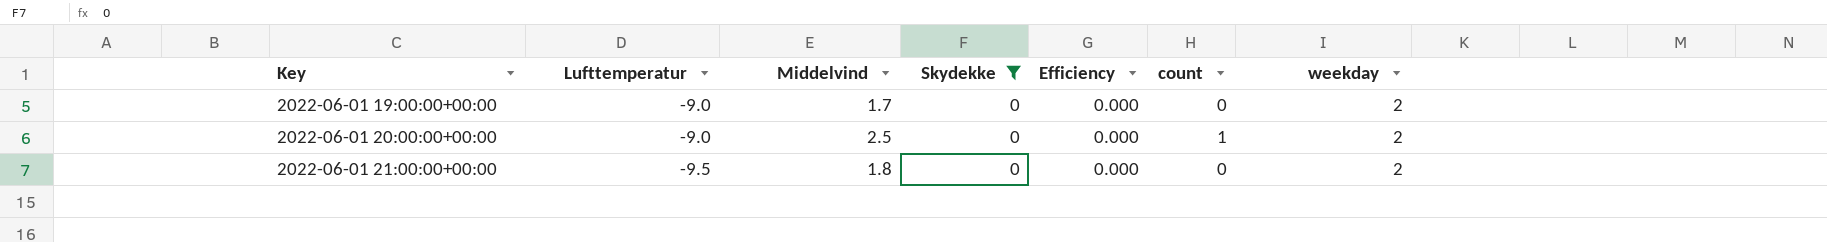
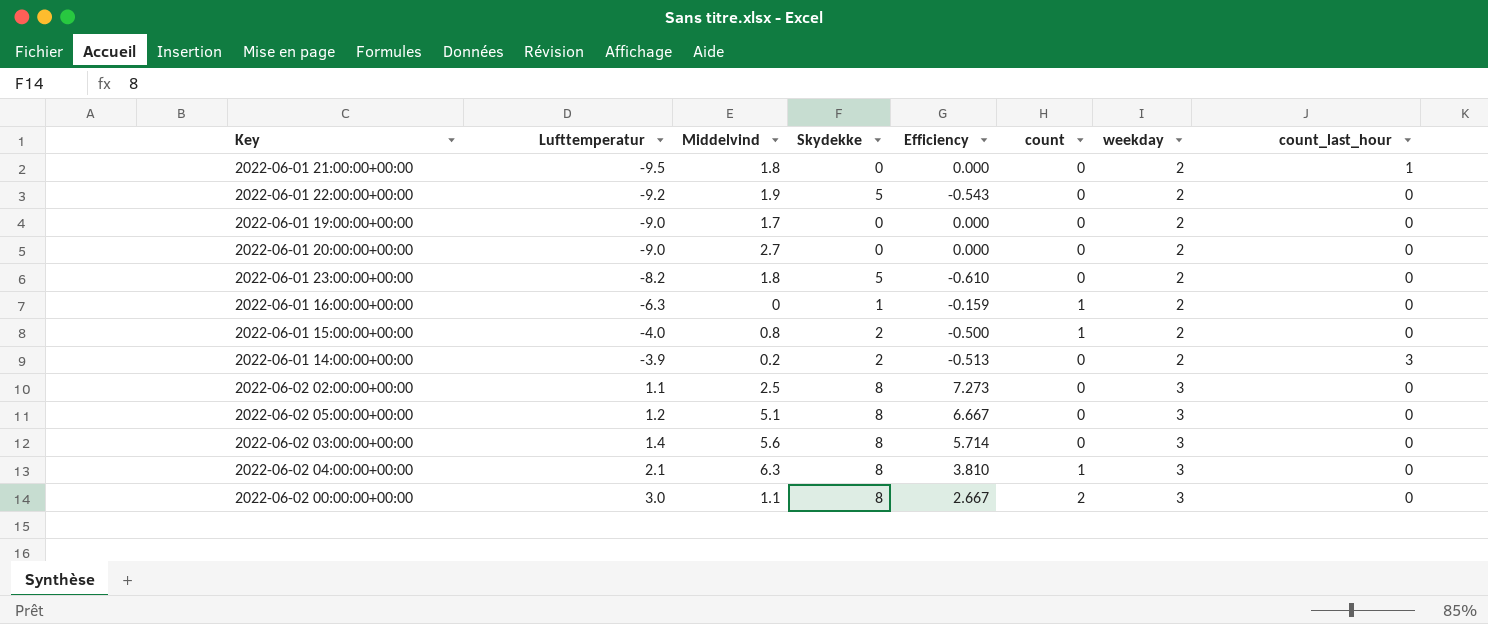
filter: Skydekke = 0 -> none
row order: Key ascending -> Lufttemperatur ascending
column count_last_hour | position: none -> 8
2022-06-01 20:00:00+00:00 | Middelvind: 2.5 -> 2.7
2022-06-01 20:00:00+00:00 | count: 1 -> 0

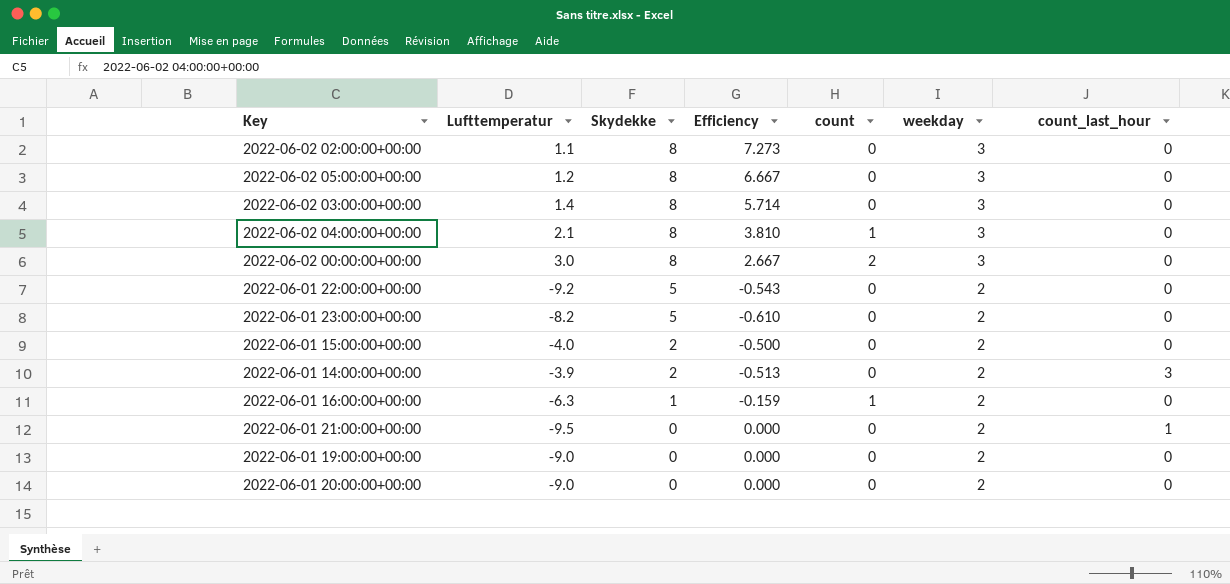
row order: Lufttemperatur ascending -> Skydekke descending
column Middelvind | position: 3 -> none
2022-06-01 15:00:00+00:00 | count: 1 -> 0

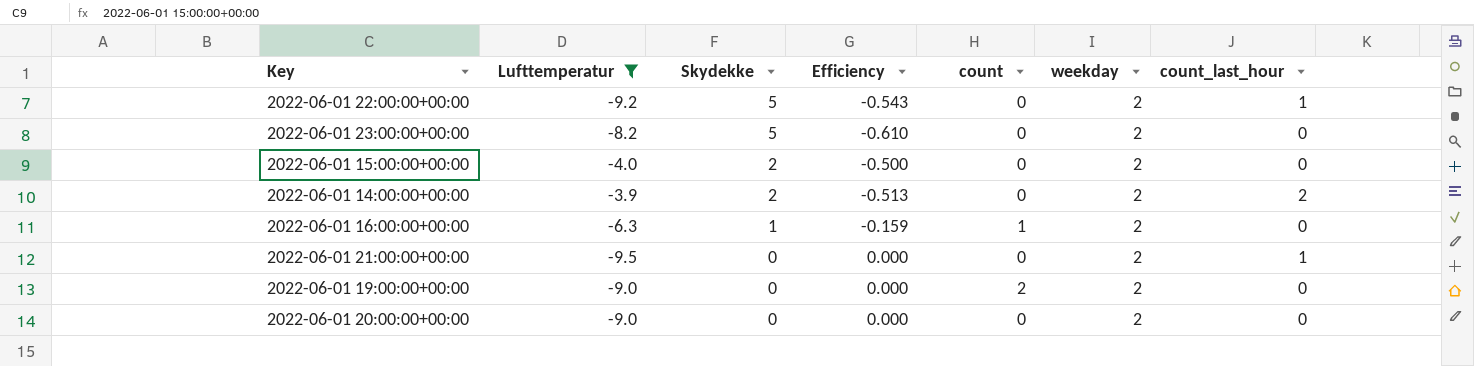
filter: none -> Lufttemperatur <= -3.9
2022-06-01 22:00:00+00:00 | count_last_hour: 0 -> 1
2022-06-01 14:00:00+00:00 | count_last_hour: 3 -> 2
2022-06-01 19:00:00+00:00 | count: 0 -> 2

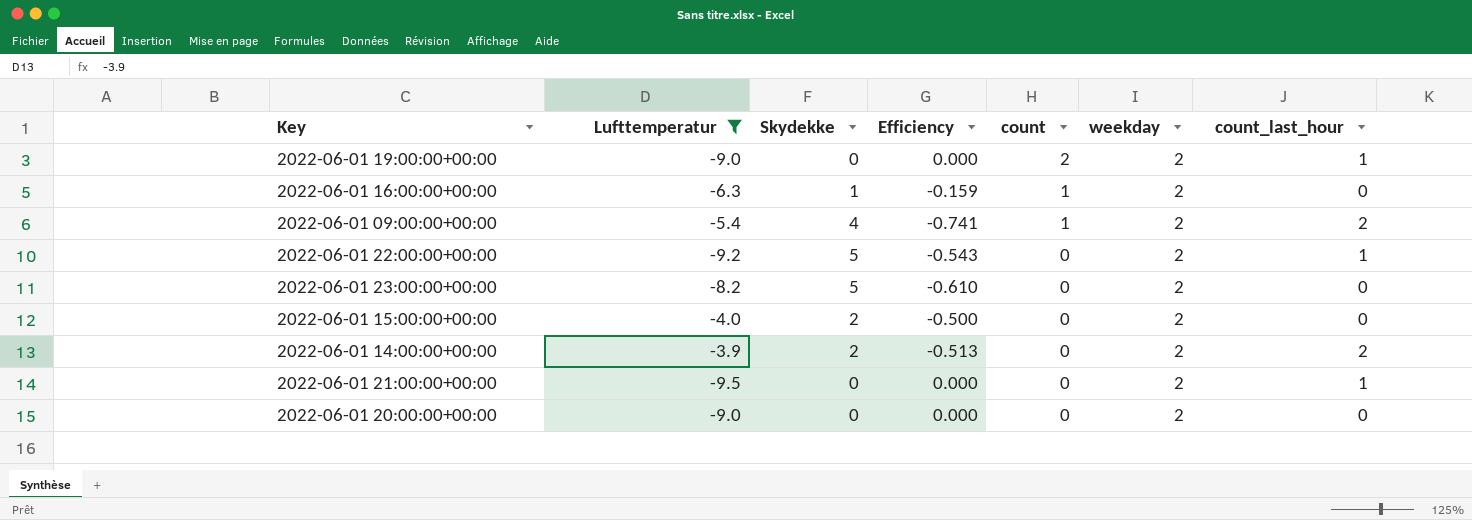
row order: Skydekke descending -> count descending
2022-06-01 19:00:00+00:00 | count_last_hour: 0 -> 1
row 2022-06-01 09:00:00+00:00: none -> -5.4 | 4 | -0.741 | 1 | 2 | 2

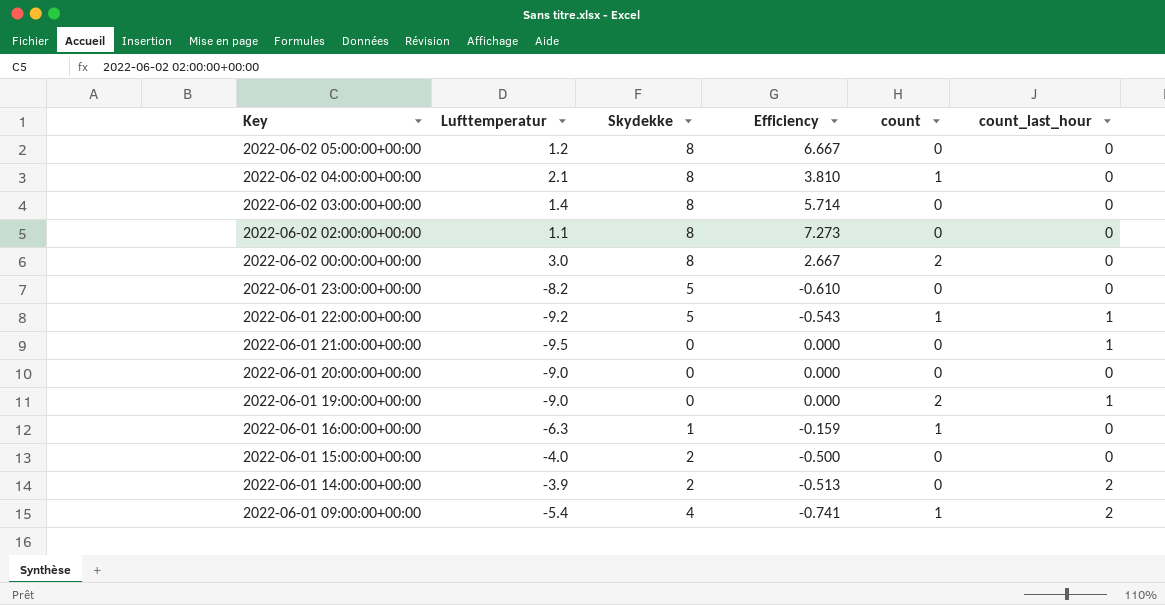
filter: Lufttemperatur <= -3.9 -> none
row order: count descending -> Key descending
column weekday | position: 6 -> none
2022-06-01 22:00:00+00:00 | count: 0 -> 1

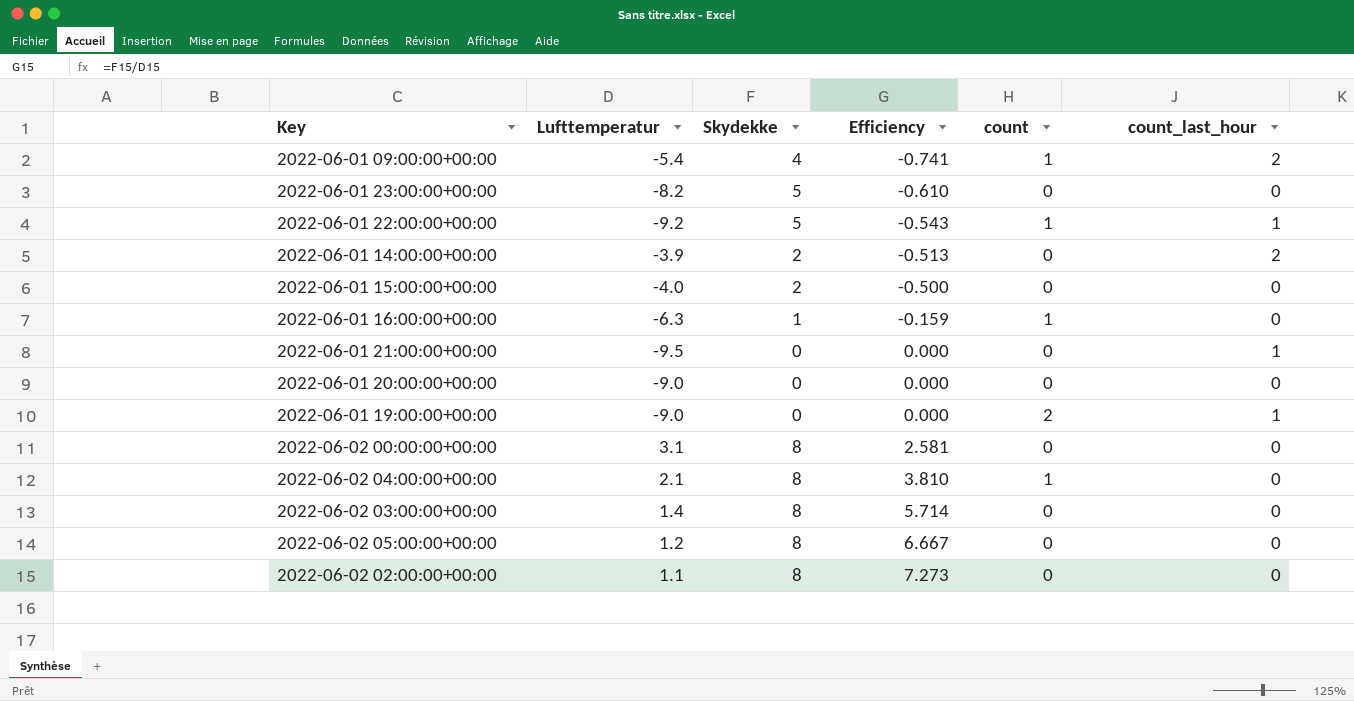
row order: Key descending -> Efficiency ascending
2022-06-02 00:00:00+00:00 | Lufttemperatur: 3.0 -> 3.1
2022-06-02 00:00:00+00:00 | Efficiency: 2.667 -> 2.581
2022-06-02 00:00:00+00:00 | count: 2 -> 0

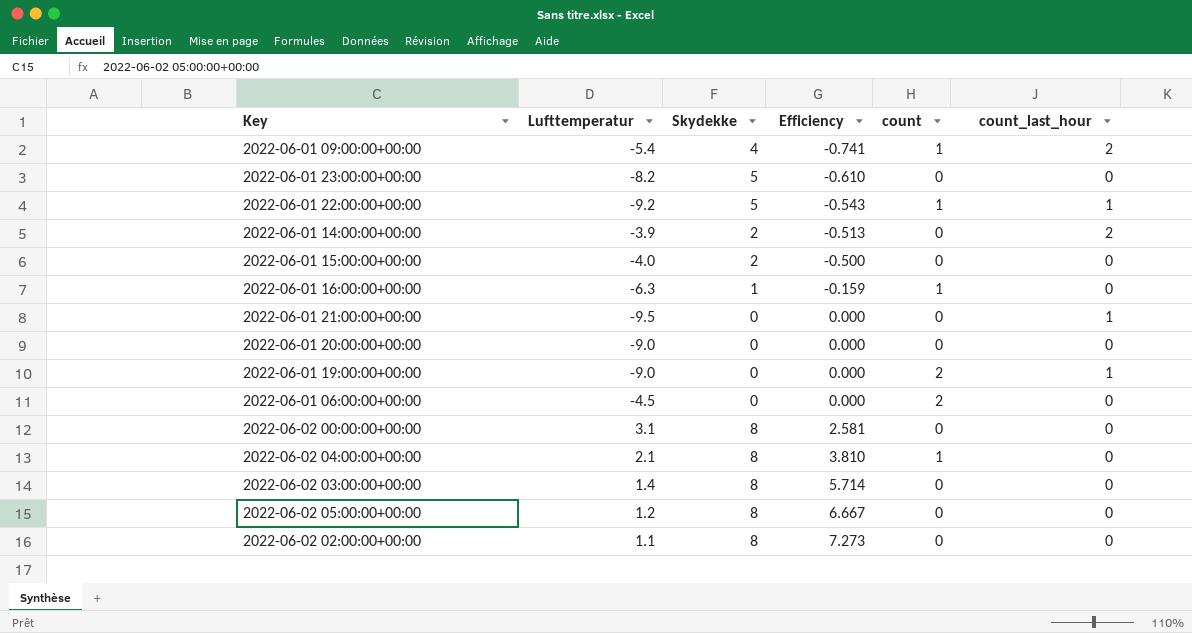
row 2022-06-01 06:00:00+00:00: none -> -4.5 | 0 | 0.000 | 2 | 0

